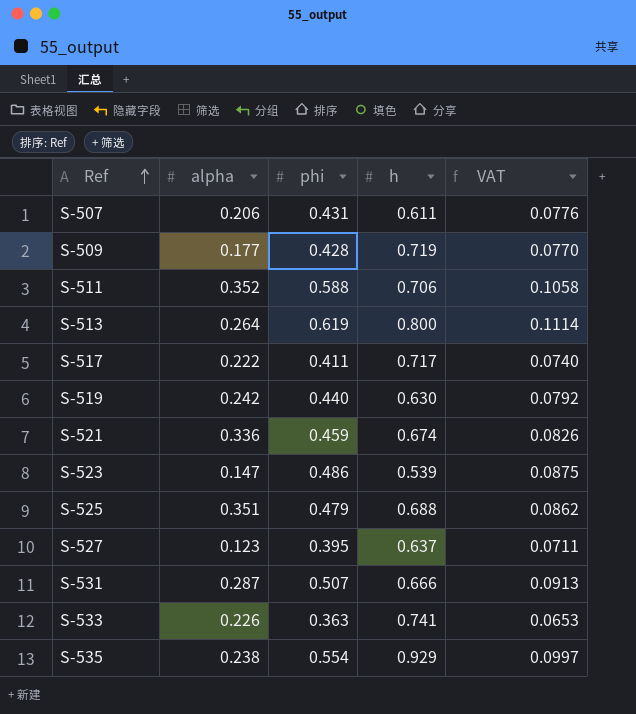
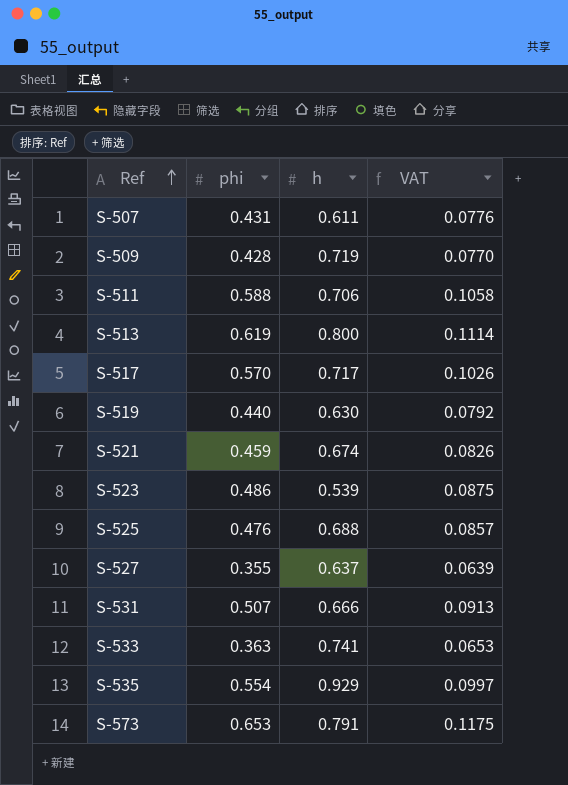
column alpha | position: 2 -> none
S-517 | phi: 0.411 -> 0.570
S-517 | VAT: 0.0740 -> 0.1026
S-525 | phi: 0.479 -> 0.476
S-525 | VAT: 0.0862 -> 0.0857
S-527 | phi: 0.395 -> 0.355
S-527 | VAT: 0.0711 -> 0.0639
row S-573: none -> 0.653 | 0.791 | 0.1175

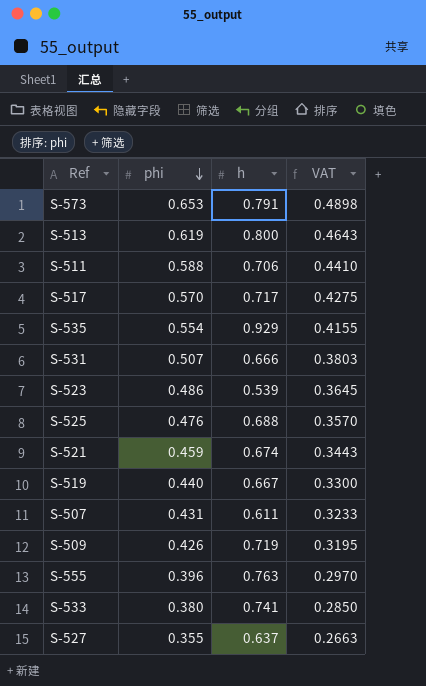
row order: Ref ascending -> phi descending
column VAT | formula: [phi] * 0.18 -> [phi] * 0.75
S-519 | h: 0.630 -> 0.667
S-509 | phi: 0.428 -> 0.426
row S-555: none -> 0.396 | 0.763 | 0.2970
S-533 | phi: 0.363 -> 0.380

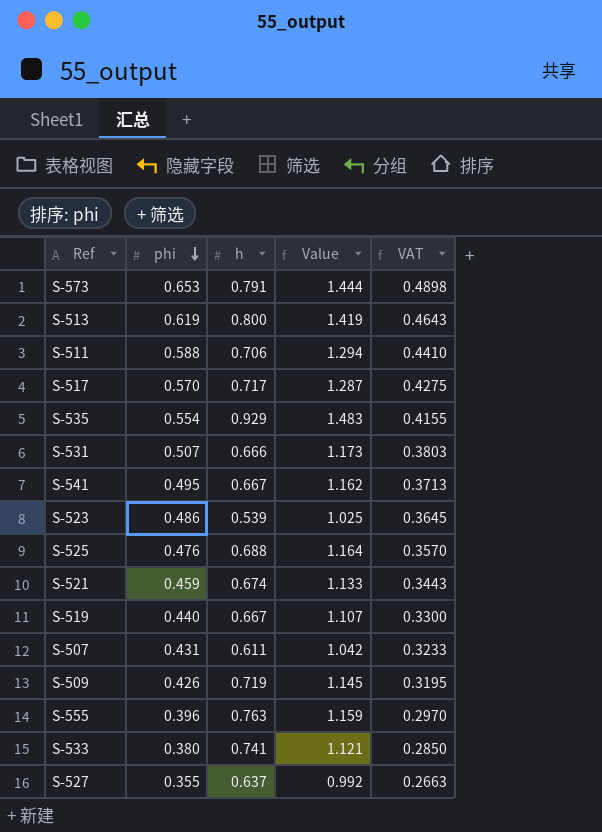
column Value | formula: none -> [phi] + [h]
row S-541: none -> 0.495 | 0.667 | 1.162 | 0.3713

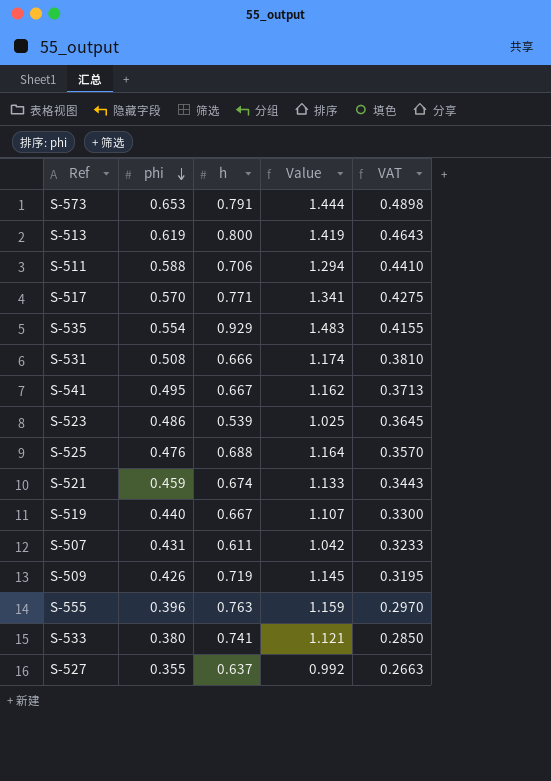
S-517 | h: 0.717 -> 0.771
S-517 | Value: 1.287 -> 1.341
S-531 | phi: 0.507 -> 0.508
S-531 | Value: 1.173 -> 1.174
S-531 | VAT: 0.3803 -> 0.3810

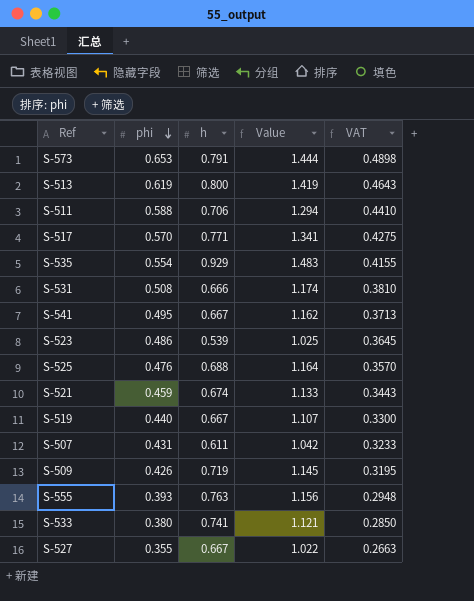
S-555 | phi: 0.396 -> 0.393
S-555 | Value: 1.159 -> 1.156
S-555 | VAT: 0.2970 -> 0.2948
S-527 | h: 0.637 -> 0.667
S-527 | Value: 0.992 -> 1.022

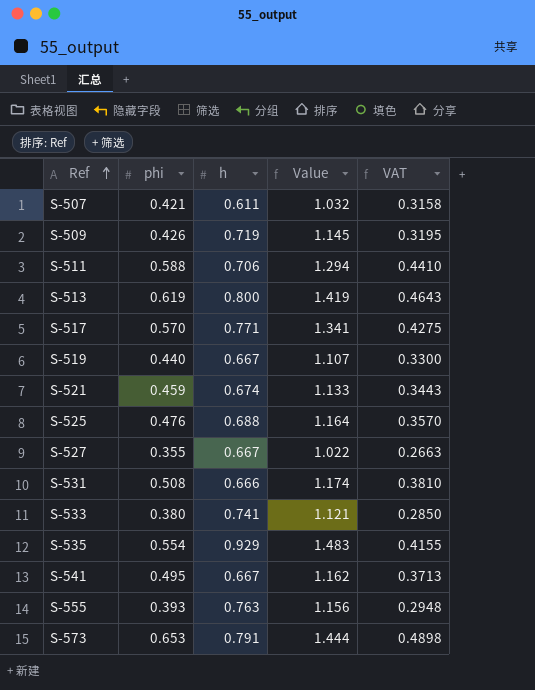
row order: phi descending -> Ref ascending
row S-523: 0.486 | 0.539 | 1.025 | 0.3645 -> none
S-507 | phi: 0.431 -> 0.421
S-507 | Value: 1.042 -> 1.032
S-507 | VAT: 0.3233 -> 0.3158

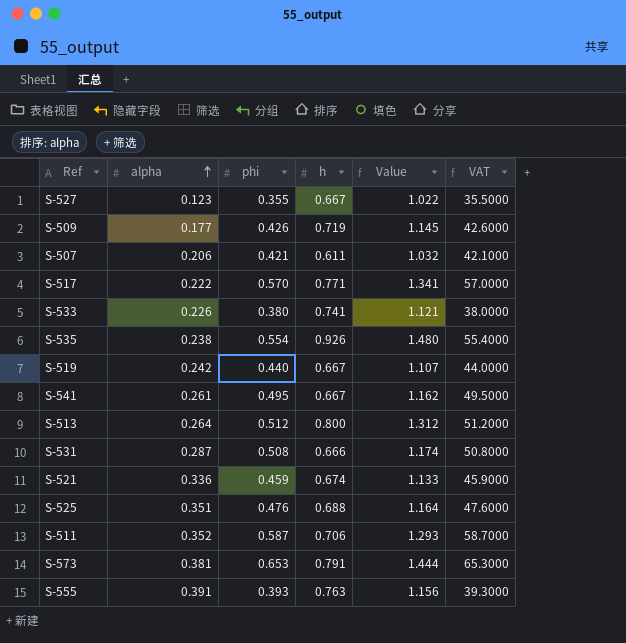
row order: Ref ascending -> alpha ascending
column alpha | position: none -> 2
column VAT | formula: [phi] * 0.75 -> [phi] * 100
S-535 | h: 0.929 -> 0.926
S-535 | Value: 1.483 -> 1.480
S-513 | phi: 0.619 -> 0.512
S-513 | Value: 1.419 -> 1.312
S-511 | phi: 0.588 -> 0.587
S-511 | Value: 1.294 -> 1.293

